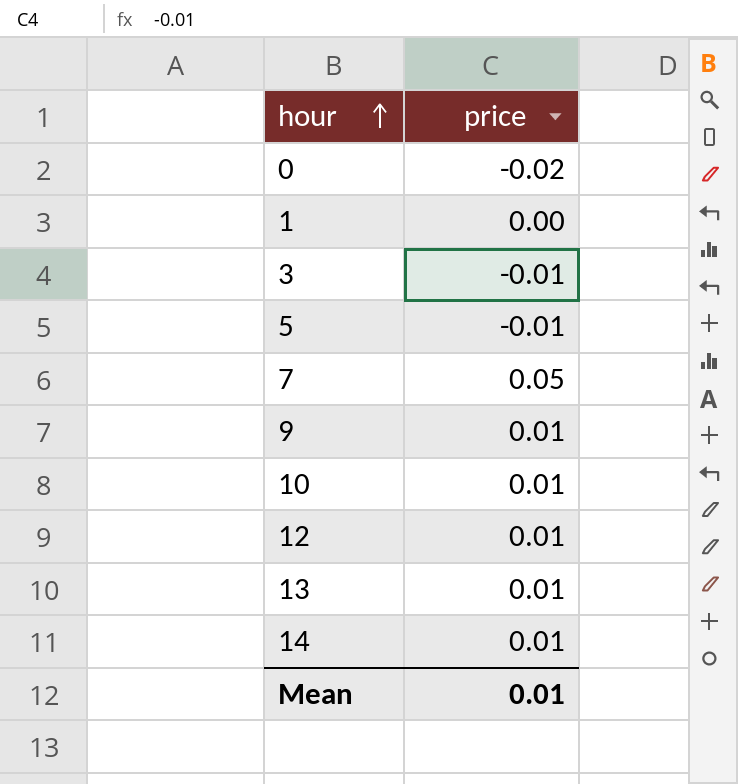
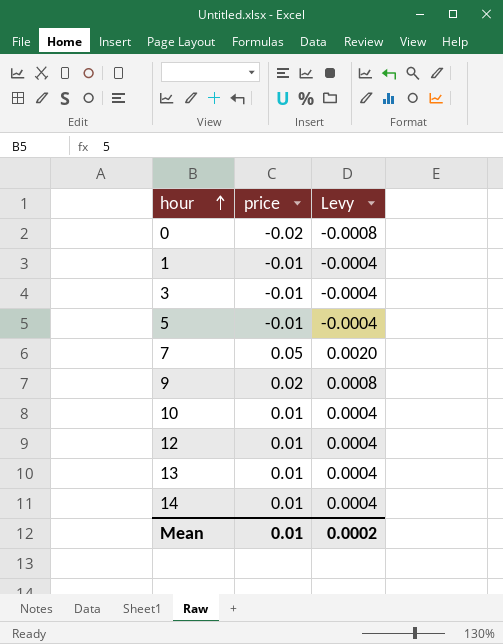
column Levy | formula: none -> [price] * 0.04
1 | price: 0.00 -> -0.01
9 | price: 0.01 -> 0.02

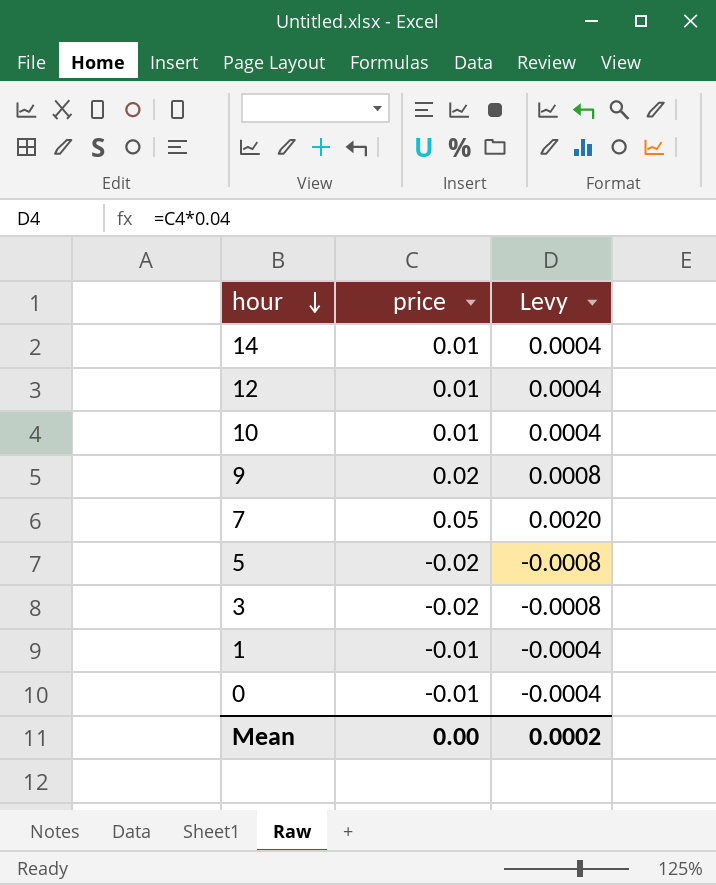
row order: hour ascending -> hour descending
row 13: 0.01 | 0.0004 -> none
5 | price: -0.01 -> -0.02
5 | Levy: -0.0004 -> -0.0008
3 | price: -0.01 -> -0.02
3 | Levy: -0.0004 -> -0.0008
0 | price: -0.02 -> -0.01
0 | Levy: -0.0008 -> -0.0004
Mean | price: 0.01 -> 0.00

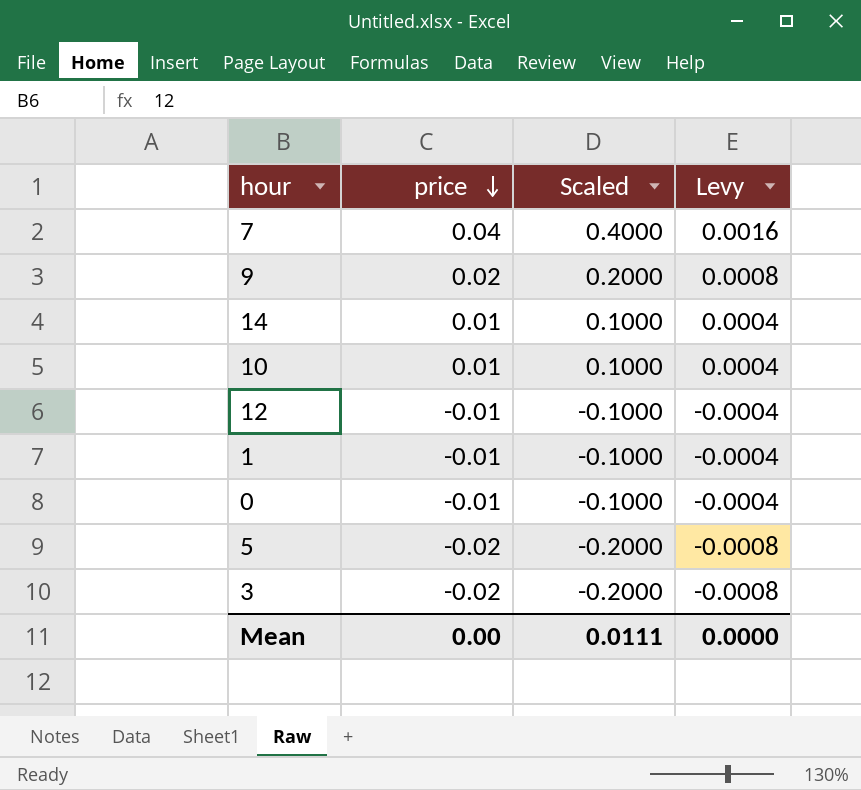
row order: hour descending -> price descending
column Scaled | formula: none -> [price] * 10
7 | price: 0.05 -> 0.04
7 | Levy: 0.0020 -> 0.0016
12 | price: 0.01 -> -0.01
12 | Levy: 0.0004 -> -0.0004
Mean | Levy: 0.0002 -> 0.0000

